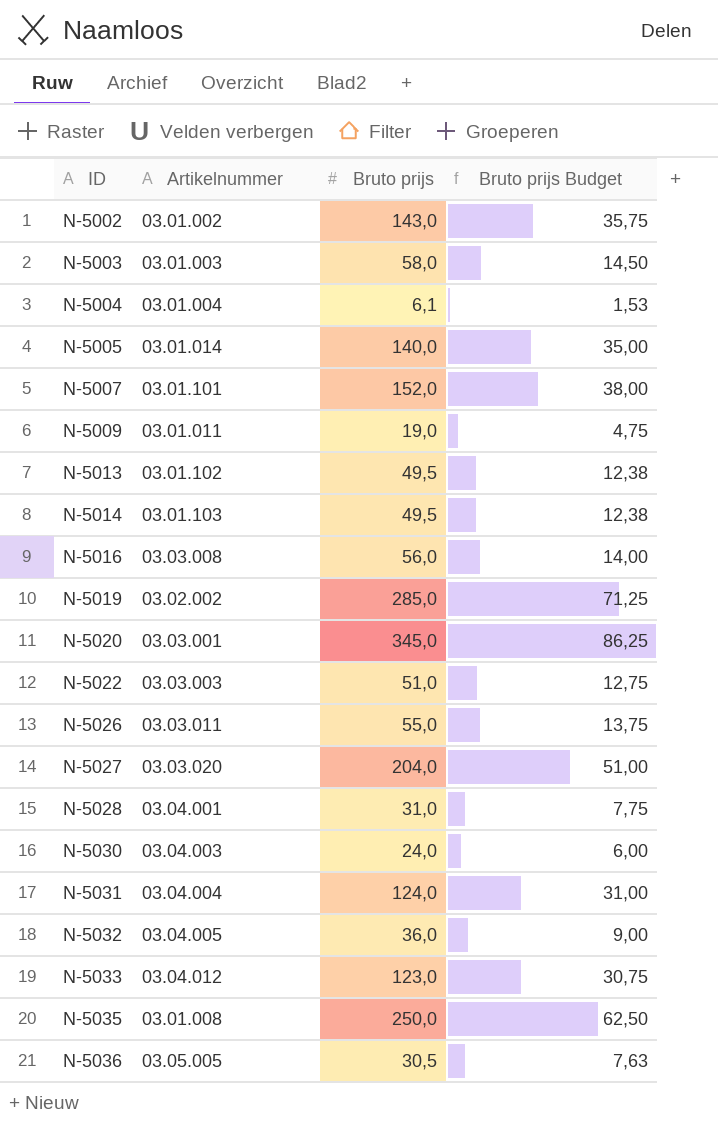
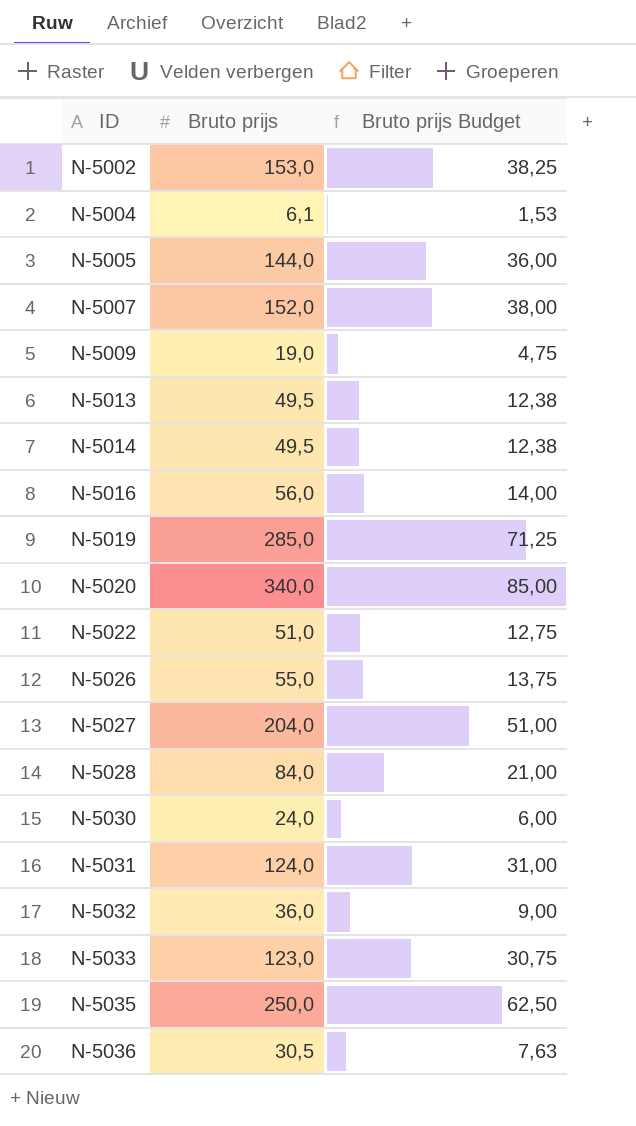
column Artikelnummer | position: 2 -> none
row N-5003: 03.01.003 | 58,0 | 14,50 -> none
N-5002 | Bruto prijs: 143,0 -> 153,0
N-5002 | Bruto prijs Budget: 35,75 -> 38,25
N-5005 | Bruto prijs: 140,0 -> 144,0
N-5005 | Bruto prijs Budget: 35,00 -> 36,00
N-5020 | Bruto prijs: 345,0 -> 340,0
N-5020 | Bruto prijs Budget: 86,25 -> 85,00
N-5028 | Bruto prijs: 31,0 -> 84,0
N-5028 | Bruto prijs Budget: 7,75 -> 21,00

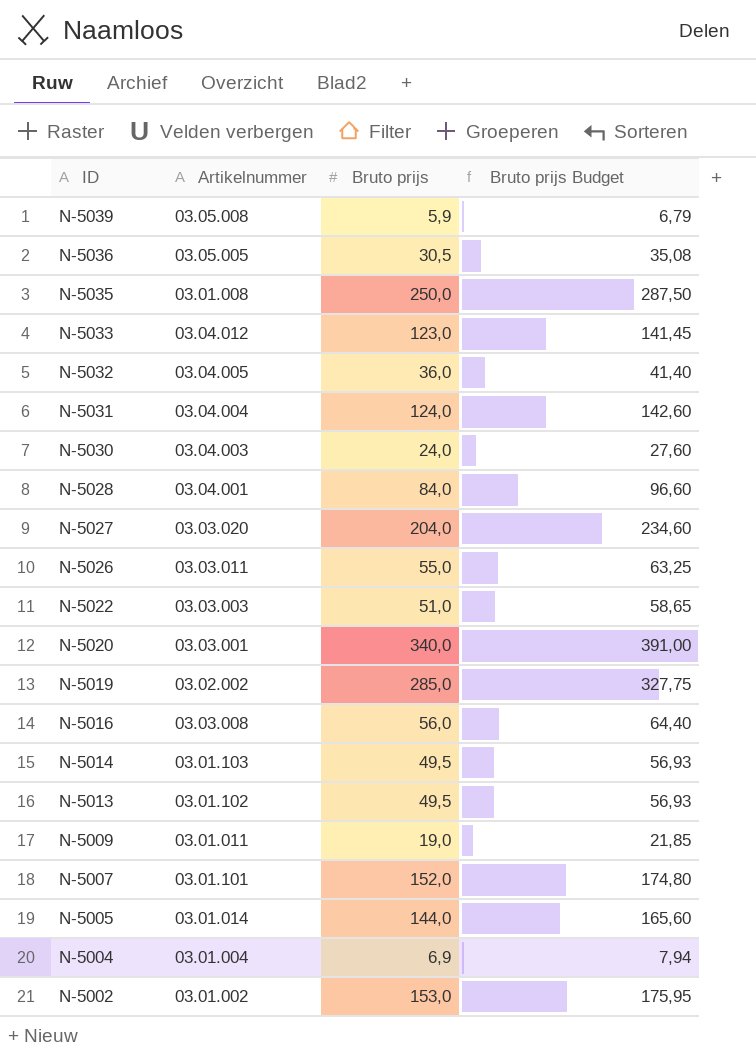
row order: ID ascending -> ID descending
column Artikelnummer | position: none -> 2
column Bruto prijs Budget | formula: [Bruto prijs] * 0,25 -> [Bruto prijs] * 1,15
row N-5039: none -> 03.05.008 | 5,9 | 6,79
N-5004 | Bruto prijs: 6,1 -> 6,9

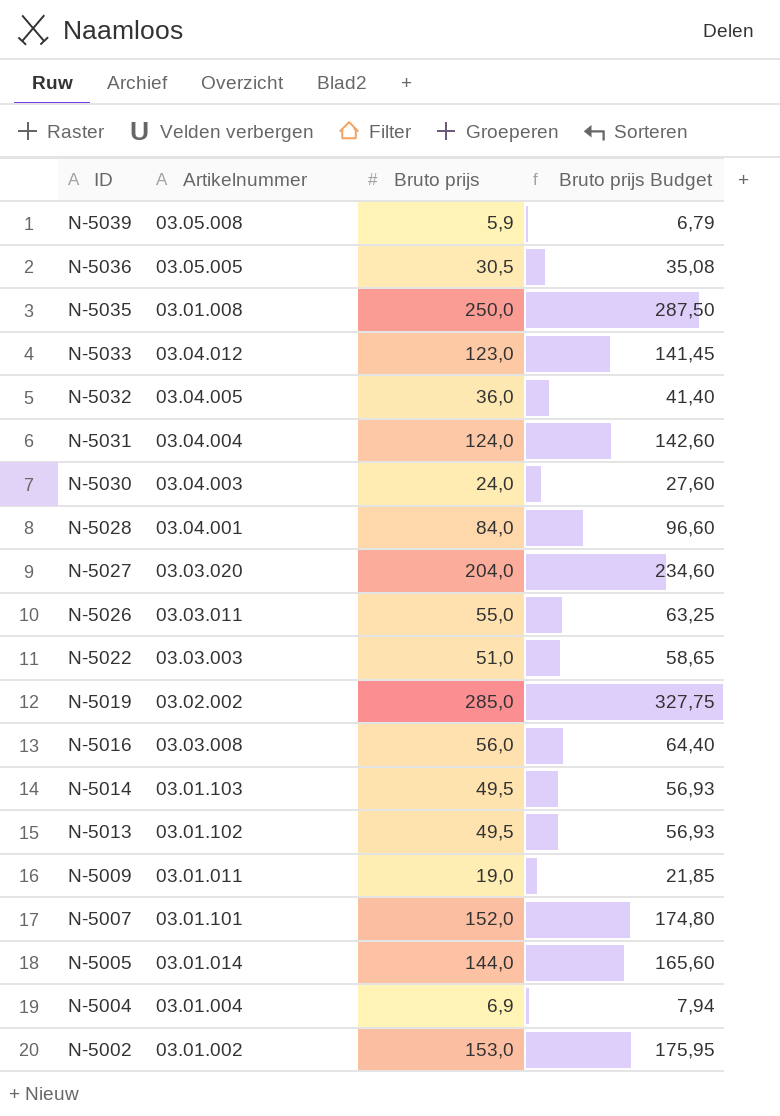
row N-5020: 03.03.001 | 340,0 | 391,00 -> none

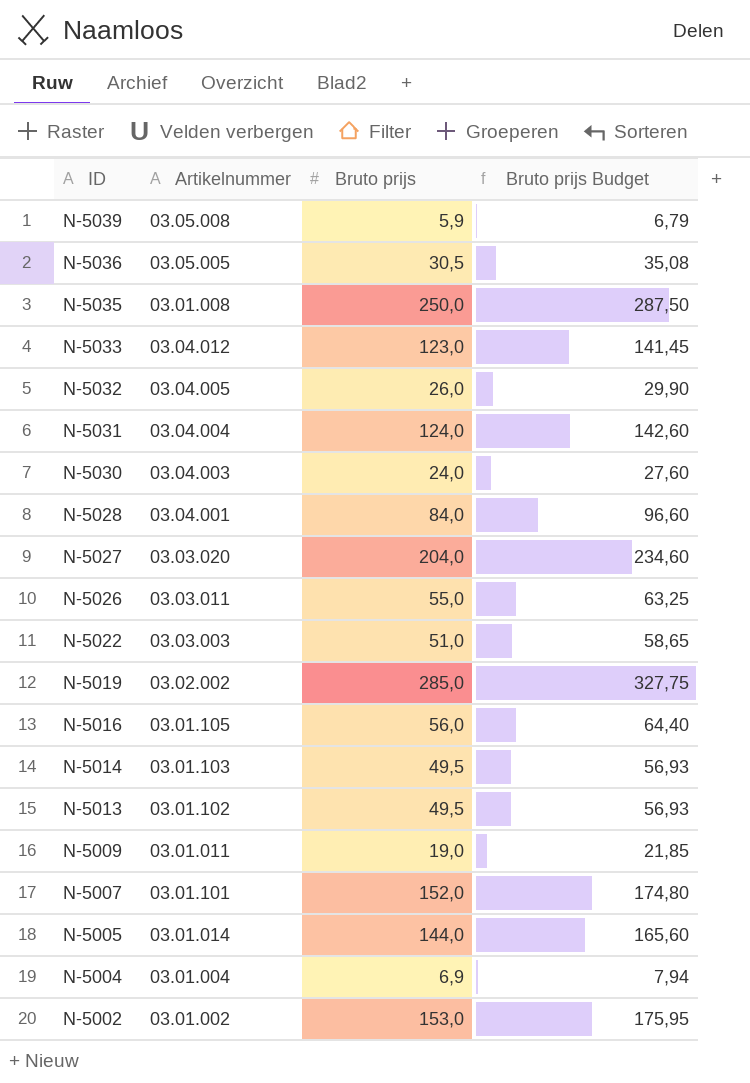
N-5032 | Bruto prijs: 36,0 -> 26,0
N-5032 | Bruto prijs Budget: 41,40 -> 29,90
N-5016 | Artikelnummer: 03.03.008 -> 03.01.105

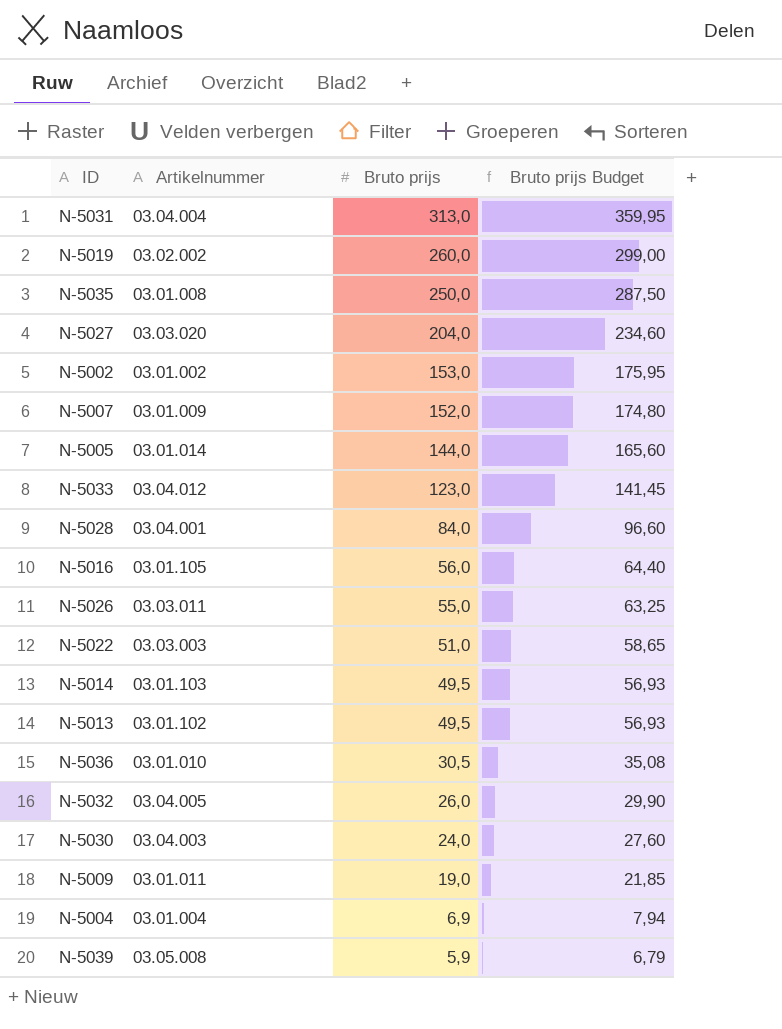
row order: ID descending -> Bruto prijs descending
N-5031 | Bruto prijs: 124,0 -> 313,0
N-5031 | Bruto prijs Budget: 142,60 -> 359,95
N-5019 | Bruto prijs: 285,0 -> 260,0
N-5019 | Bruto prijs Budget: 327,75 -> 299,00
N-5007 | Artikelnummer: 03.01.101 -> 03.01.009
N-5036 | Artikelnummer: 03.05.005 -> 03.01.010

